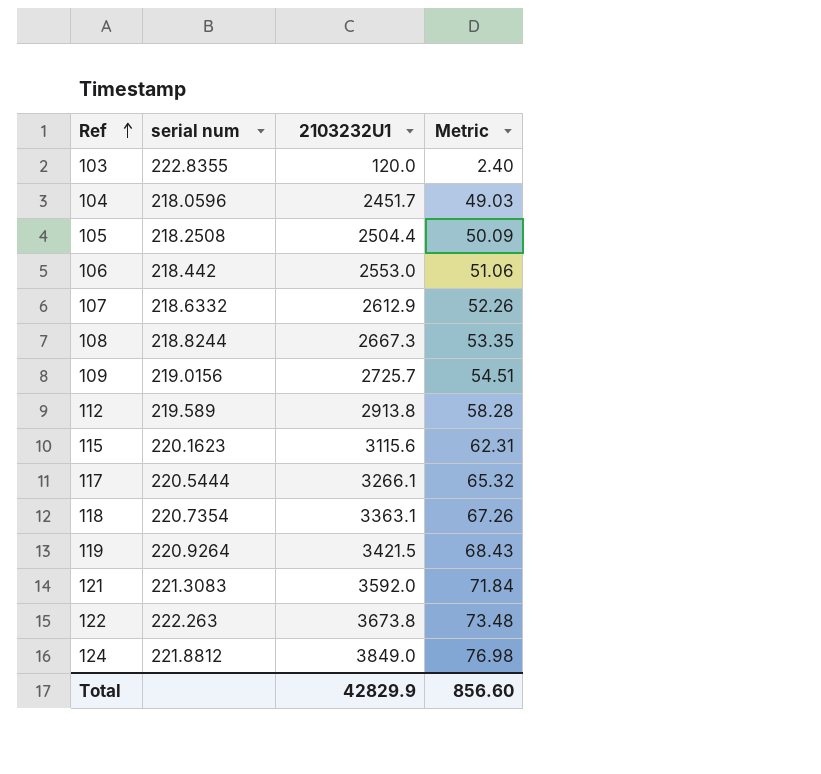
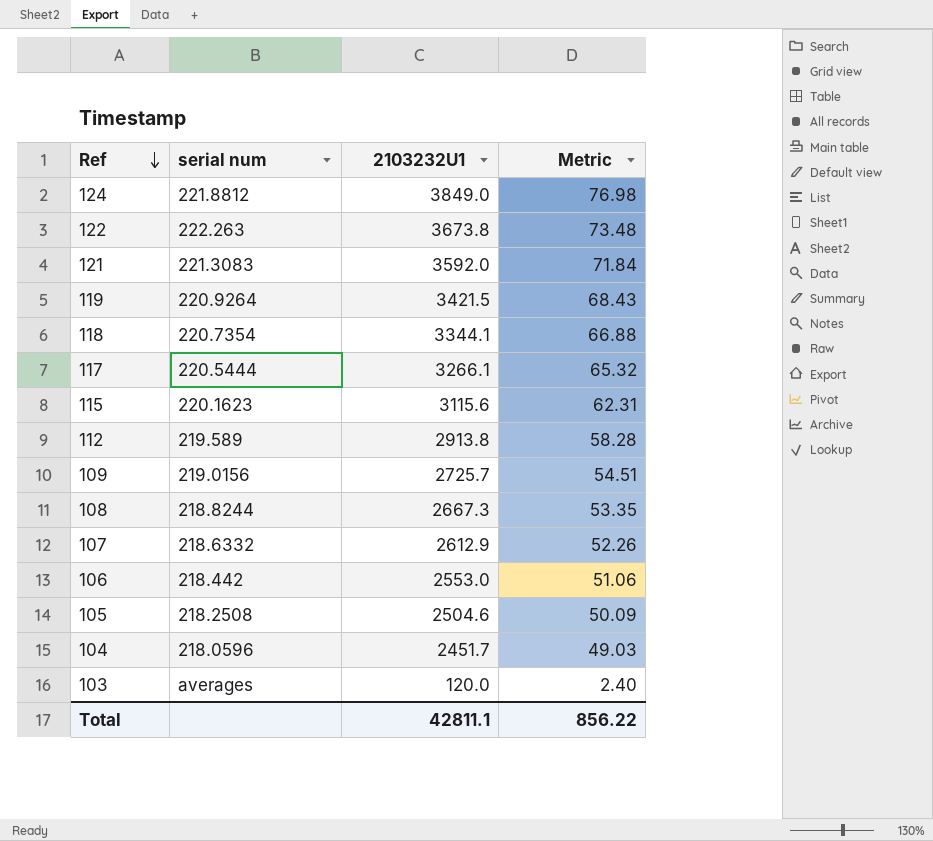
row order: Ref ascending -> Ref descending
118 | 2103232U1: 3363.1 -> 3344.1
118 | Metric: 67.26 -> 66.88
105 | 2103232U1: 2504.4 -> 2504.6
103 | serial num: 222.8355 -> averages
Total | 2103232U1: 42829.9 -> 42811.1
Total | Metric: 856.60 -> 856.22

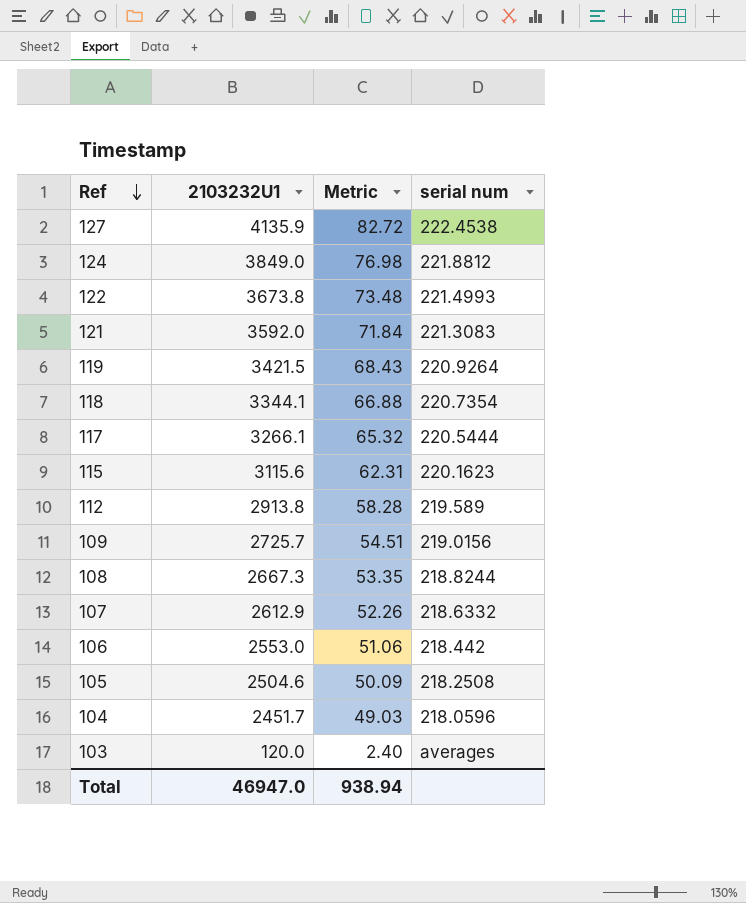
column serial num | position: 2 -> 4
row 127: none -> 4135.9 | 82.72 | 222.4538
122 | serial num: 222.263 -> 221.4993
Total | 2103232U1: 42811.1 -> 46947.0
Total | Metric: 856.22 -> 938.94

